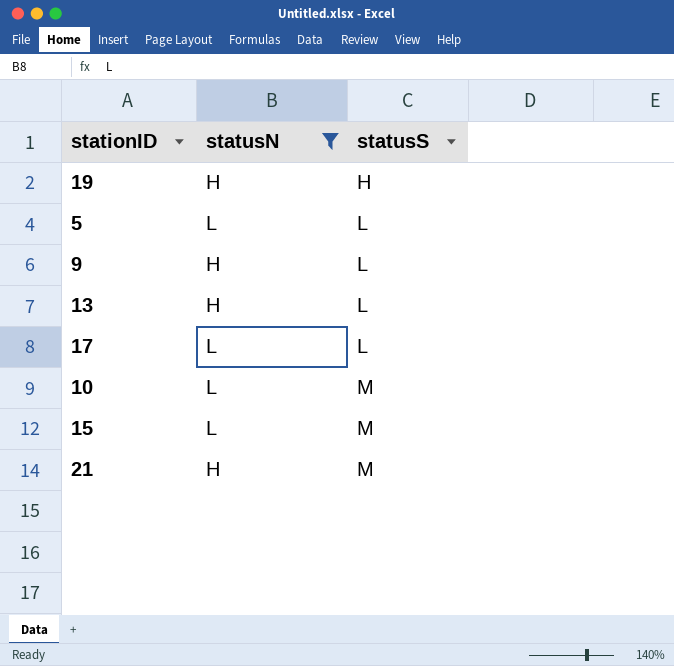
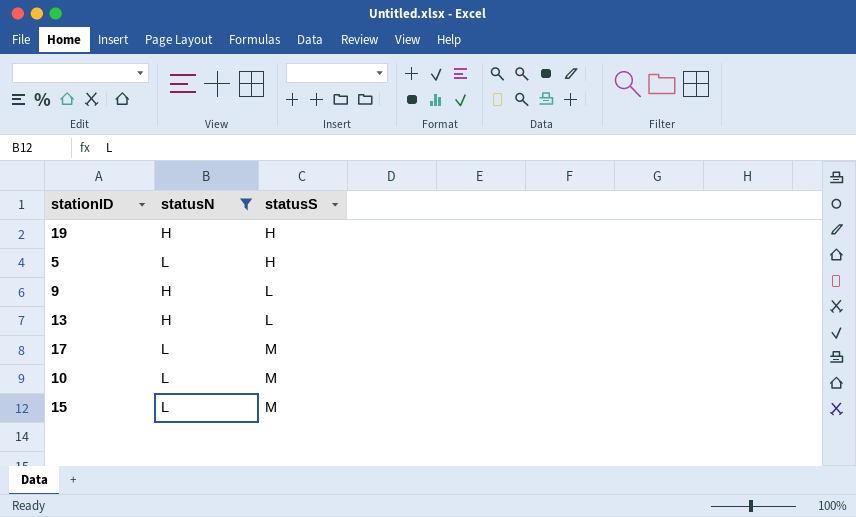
row 21: H | M -> none
5 | statusS: L -> H
17 | statusS: L -> M

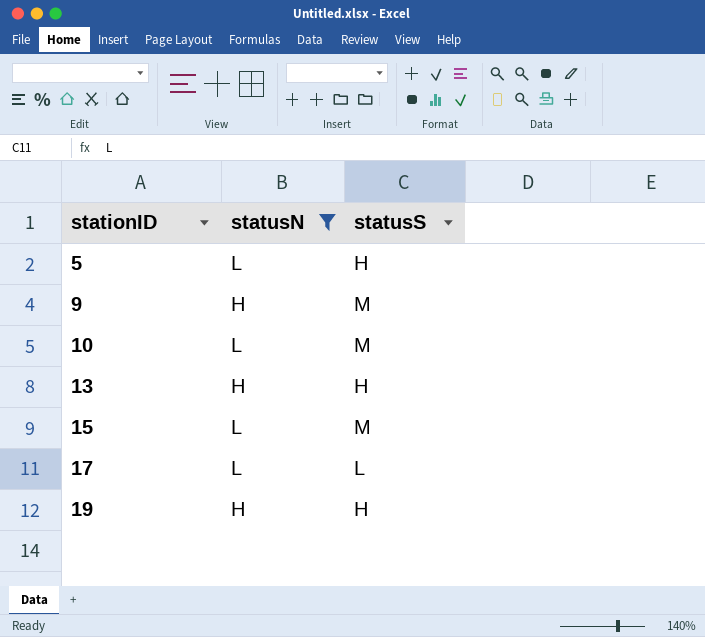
row order: statusS ascending -> stationID ascending
9 | statusS: L -> M
13 | statusS: L -> H
17 | statusS: M -> L

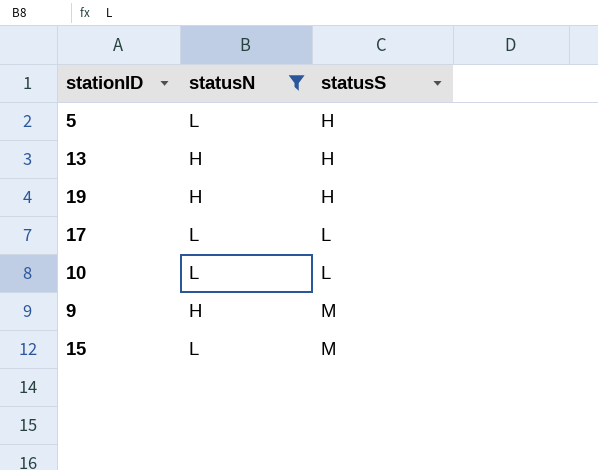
row order: stationID ascending -> statusS ascending
10 | statusS: M -> L

